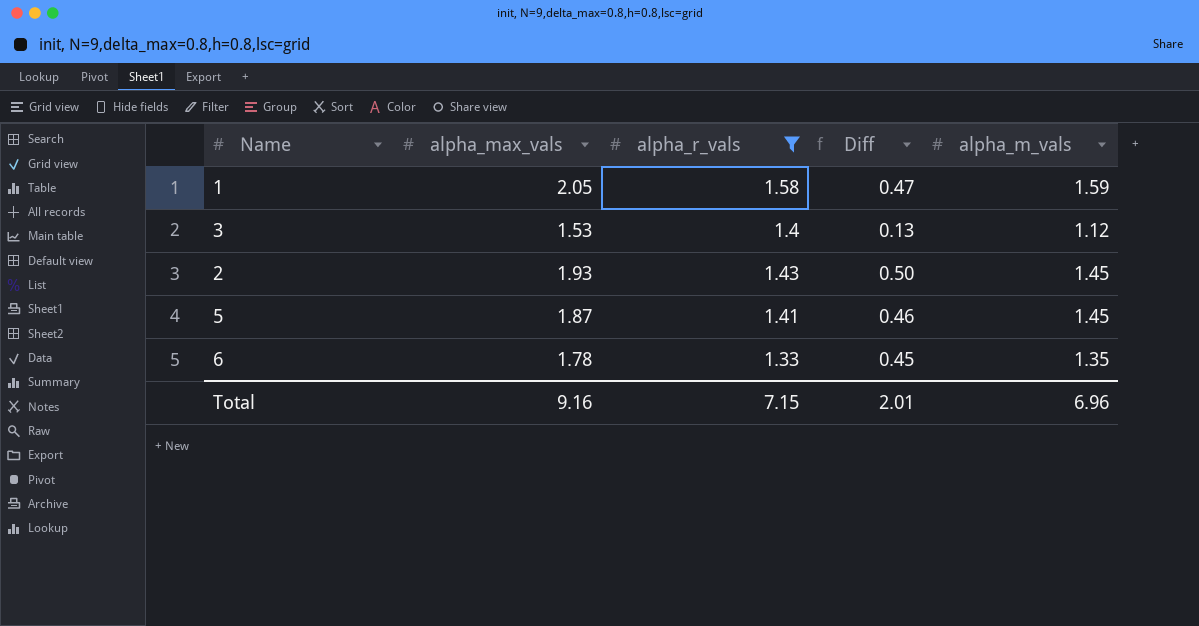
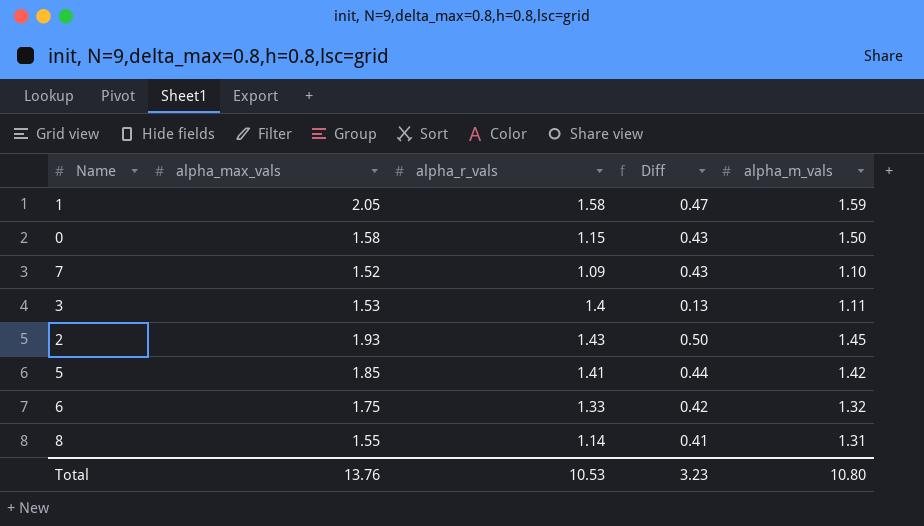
filter: alpha_r_vals >= 1.33 -> none
3 | alpha_m_vals: 1.12 -> 1.11
5 | alpha_max_vals: 1.87 -> 1.85
5 | Diff: 0.46 -> 0.44
5 | alpha_m_vals: 1.45 -> 1.42
6 | alpha_max_vals: 1.78 -> 1.75
6 | Diff: 0.45 -> 0.42
6 | alpha_m_vals: 1.35 -> 1.32
Total | alpha_max_vals: 9.16 -> 13.76
Total | alpha_r_vals: 7.15 -> 10.53
Total | Diff: 2.01 -> 3.23
Total | alpha_m_vals: 6.96 -> 10.80

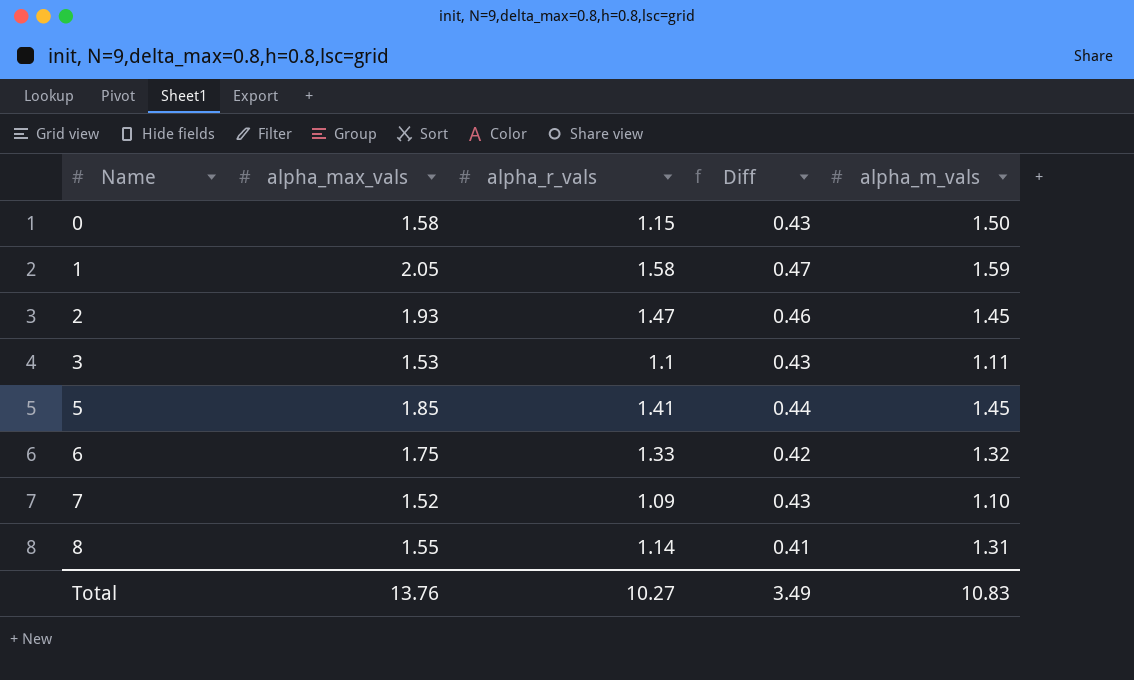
row order: none -> Name ascending
2 | alpha_r_vals: 1.43 -> 1.47
2 | Diff: 0.50 -> 0.46
3 | alpha_r_vals: 1.4 -> 1.1
3 | Diff: 0.13 -> 0.43
5 | alpha_m_vals: 1.42 -> 1.45
Total | alpha_r_vals: 10.53 -> 10.27
Total | Diff: 3.23 -> 3.49
Total | alpha_m_vals: 10.80 -> 10.83

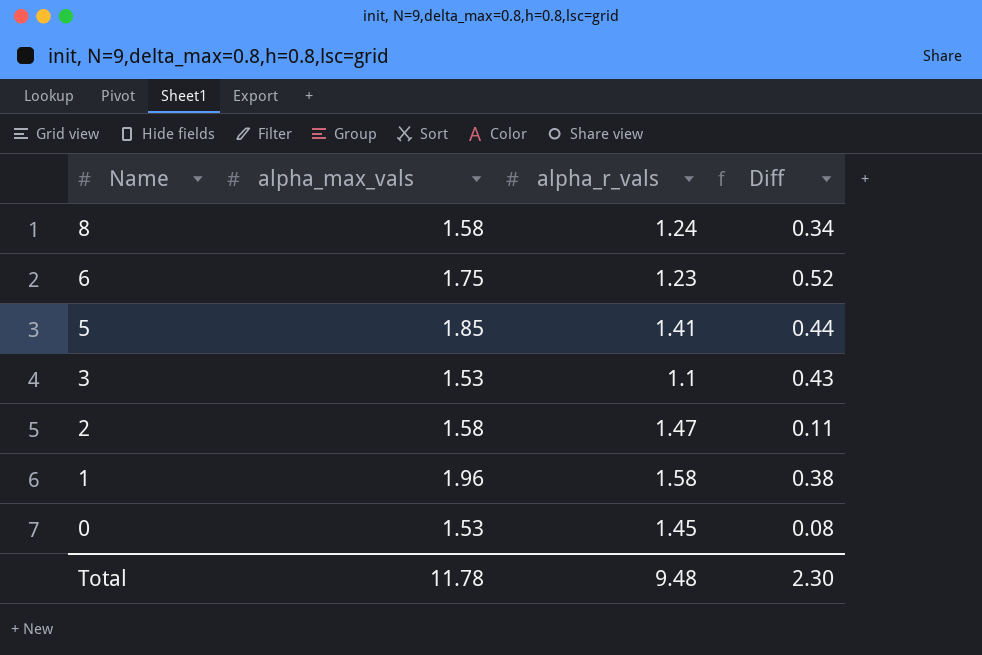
row order: Name ascending -> Name descending
column alpha_m_vals | position: 5 -> none
row 7: 1.52 | 1.09 | 0.43 | 1.10 -> none
8 | alpha_max_vals: 1.55 -> 1.58
8 | alpha_r_vals: 1.14 -> 1.24
8 | Diff: 0.41 -> 0.34
6 | alpha_r_vals: 1.33 -> 1.23
6 | Diff: 0.42 -> 0.52
2 | alpha_max_vals: 1.93 -> 1.58
2 | Diff: 0.46 -> 0.11
1 | alpha_max_vals: 2.05 -> 1.96
1 | Diff: 0.47 -> 0.38
0 | alpha_max_vals: 1.58 -> 1.53
0 | alpha_r_vals: 1.15 -> 1.45
0 | Diff: 0.43 -> 0.08
Total | alpha_max_vals: 13.76 -> 11.78
Total | alpha_r_vals: 10.27 -> 9.48
Total | Diff: 3.49 -> 2.30

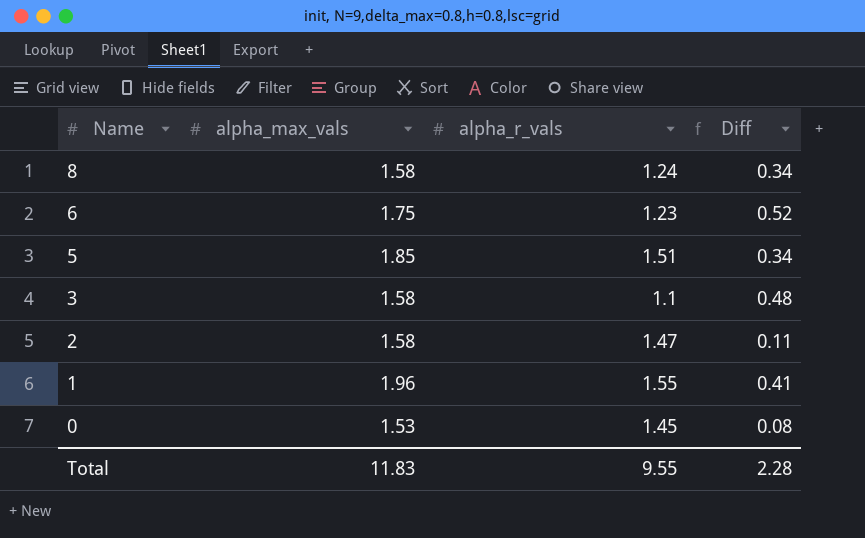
5 | alpha_r_vals: 1.41 -> 1.51
5 | Diff: 0.44 -> 0.34
3 | alpha_max_vals: 1.53 -> 1.58
3 | Diff: 0.43 -> 0.48
1 | alpha_r_vals: 1.58 -> 1.55
1 | Diff: 0.38 -> 0.41
Total | alpha_max_vals: 11.78 -> 11.83
Total | alpha_r_vals: 9.48 -> 9.55
Total | Diff: 2.30 -> 2.28

